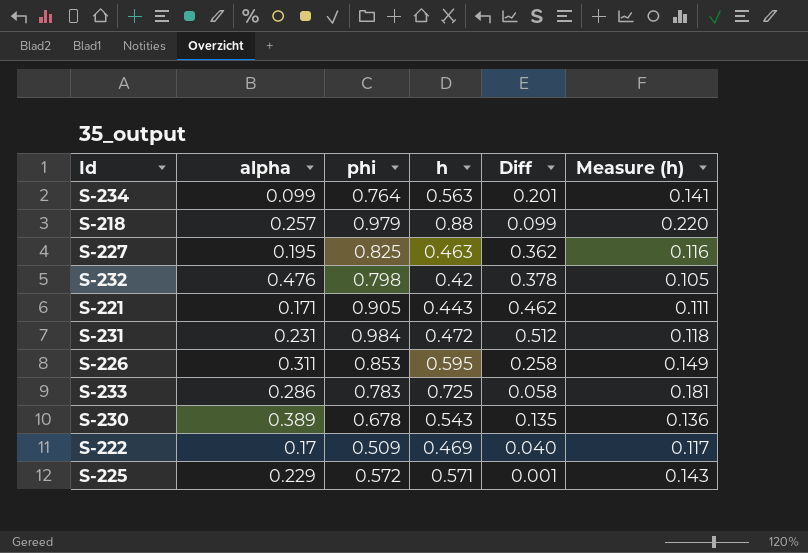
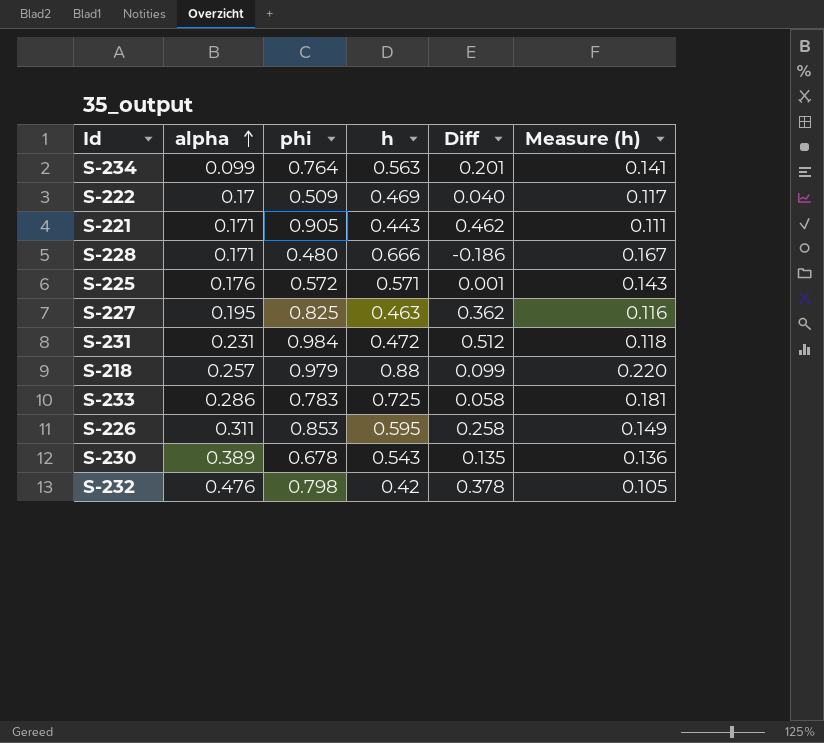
row order: none -> alpha ascending
row S-228: none -> 0.171 | 0.480 | 0.666 | -0.186 | 0.167
S-225 | alpha: 0.229 -> 0.176

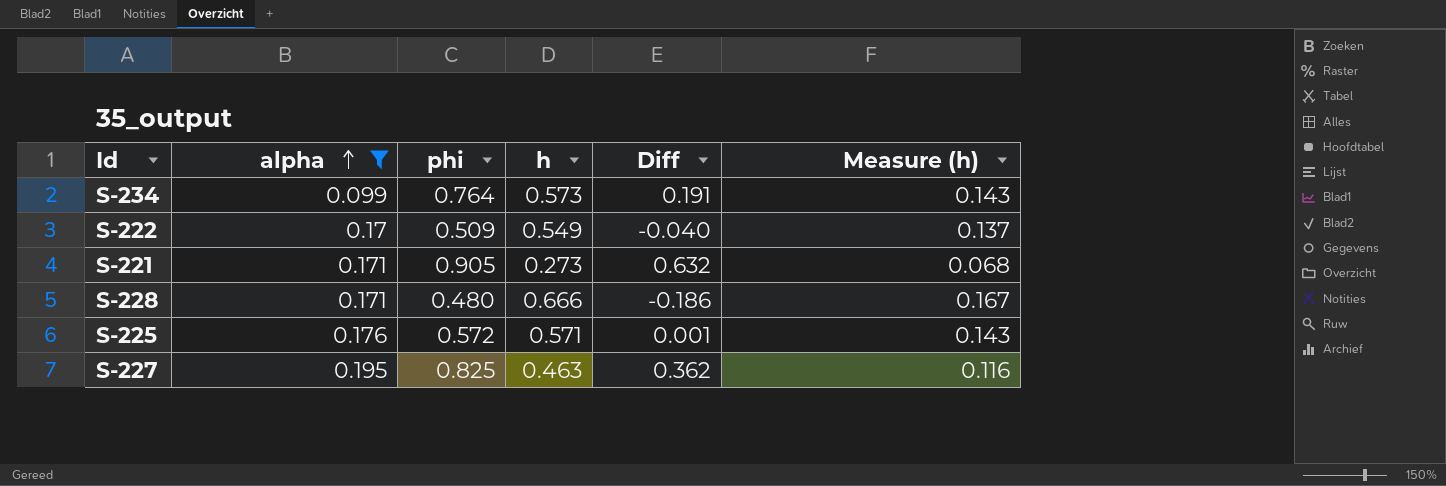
filter: none -> alpha <= 0.195
S-234 | h: 0.563 -> 0.573
S-234 | Diff: 0.201 -> 0.191
S-234 | Measure (h): 0.141 -> 0.143
S-222 | h: 0.469 -> 0.549
S-222 | Diff: 0.040 -> -0.040
S-222 | Measure (h): 0.117 -> 0.137
S-221 | h: 0.443 -> 0.273
S-221 | Diff: 0.462 -> 0.632
S-221 | Measure (h): 0.111 -> 0.068

